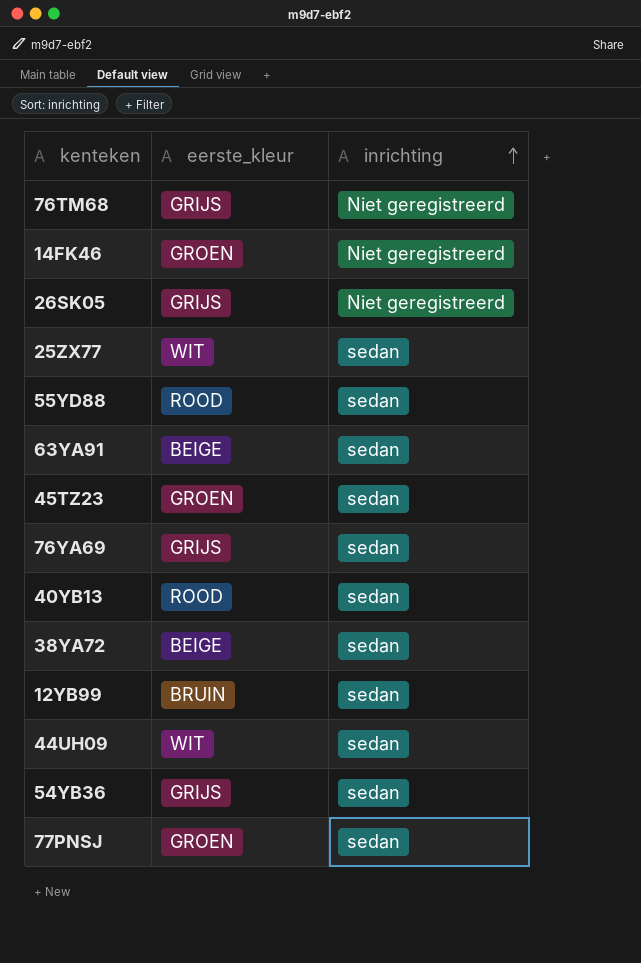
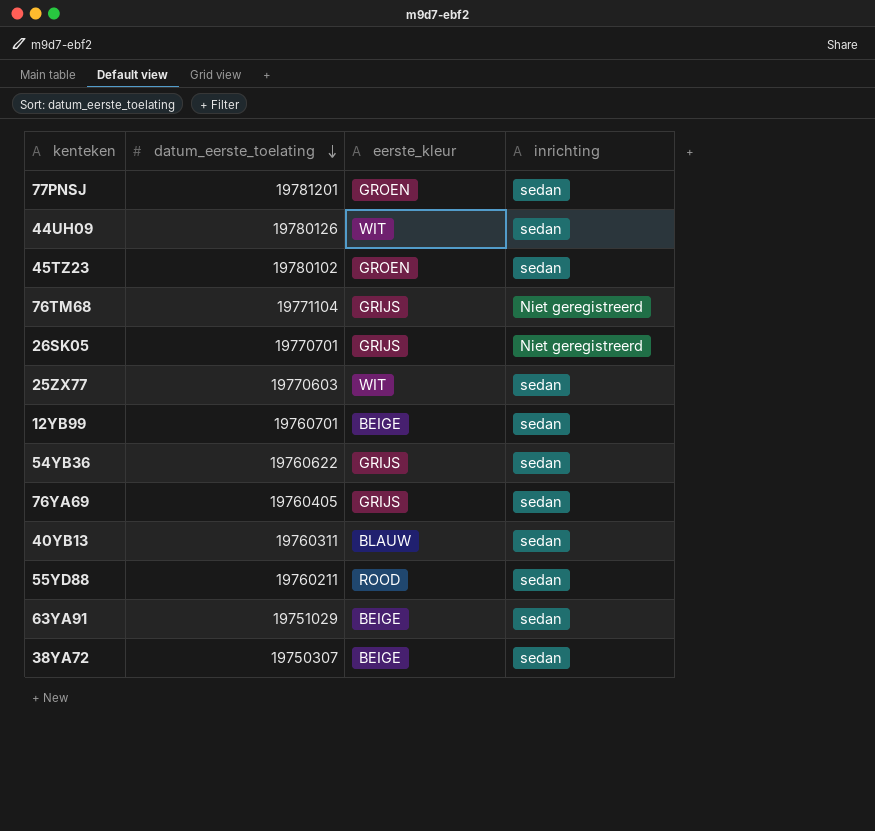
row order: inrichting ascending -> datum_eerste_toelating descending
column datum_eerste_toelating | position: none -> 2
row 14FK46: GROEN | Niet geregistreerd -> none
12YB99 | eerste_kleur: BRUIN -> BEIGE
40YB13 | eerste_kleur: ROOD -> BLAUW

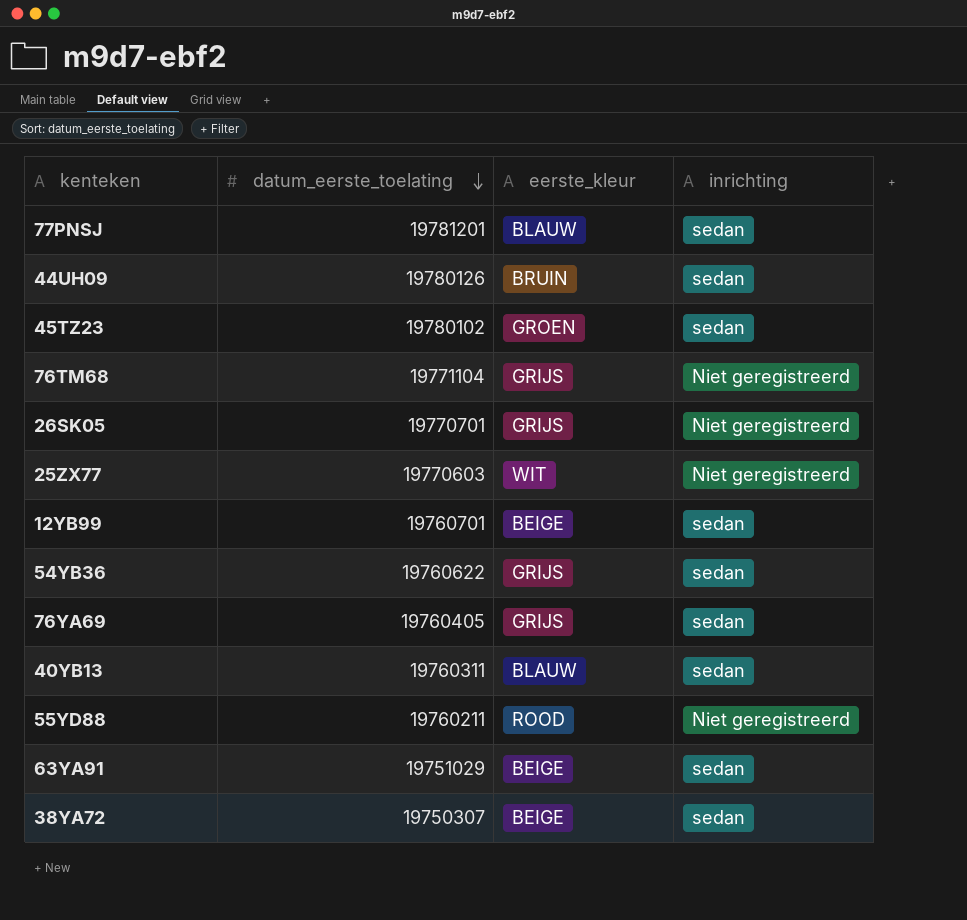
77PNSJ | eerste_kleur: GROEN -> BLAUW
44UH09 | eerste_kleur: WIT -> BRUIN
25ZX77 | inrichting: sedan -> Niet geregistreerd
55YD88 | inrichting: sedan -> Niet geregistreerd

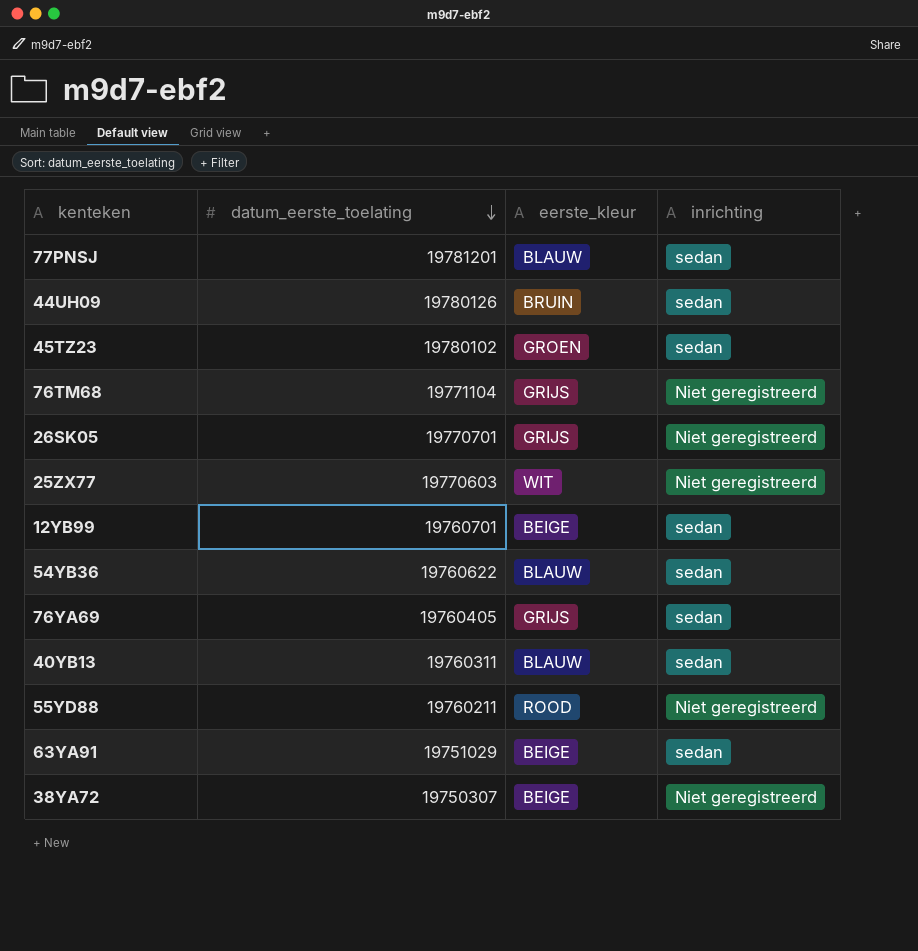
54YB36 | eerste_kleur: GRIJS -> BLAUW
38YA72 | inrichting: sedan -> Niet geregistreerd

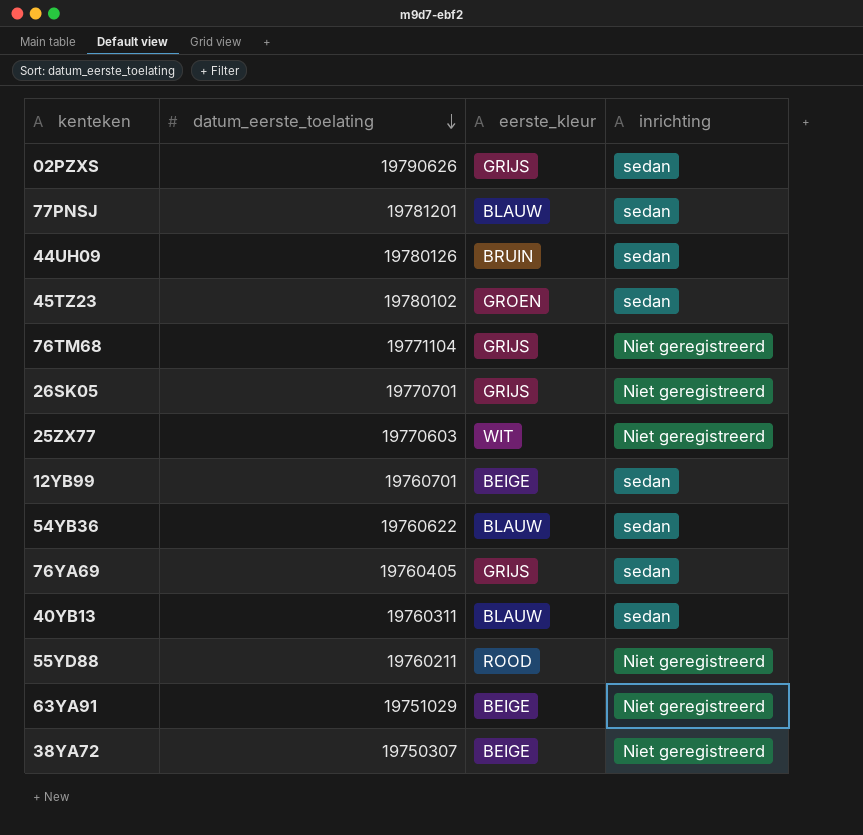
row 02PZXS: none -> 19790626 | GRIJS | sedan
63YA91 | inrichting: sedan -> Niet geregistreerd

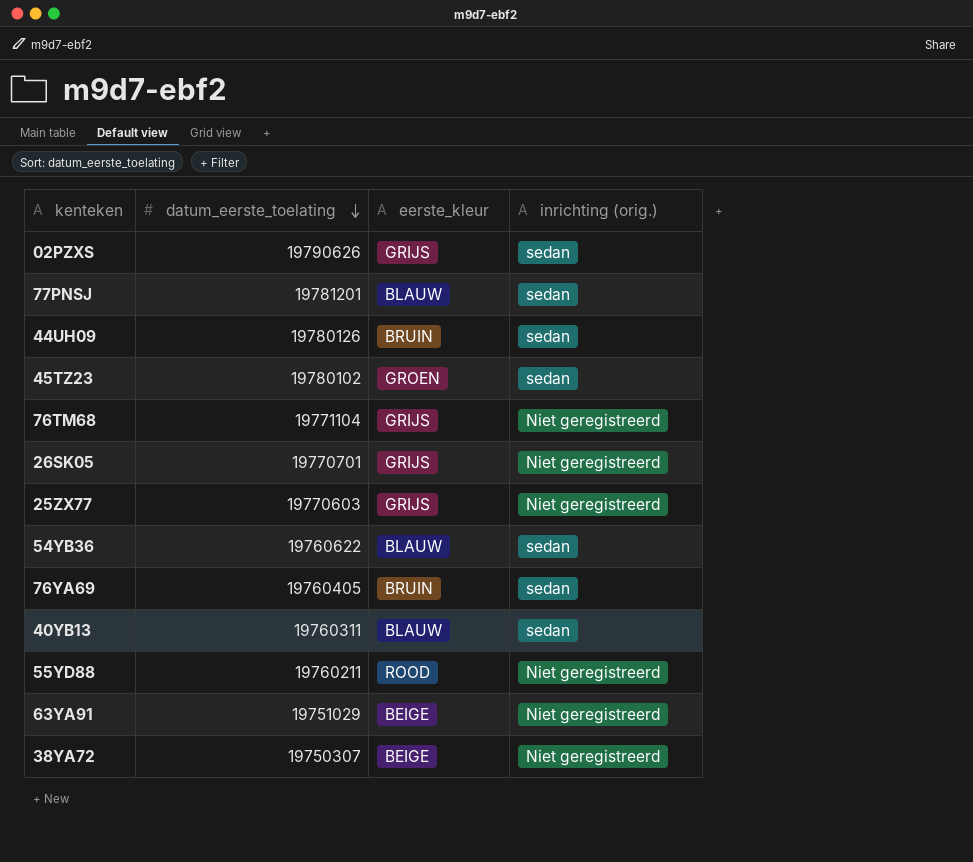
column name: inrichting -> inrichting (orig.)
row 12YB99: 19760701 | BEIGE | sedan -> none
25ZX77 | eerste_kleur: WIT -> GRIJS
76YA69 | eerste_kleur: GRIJS -> BRUIN

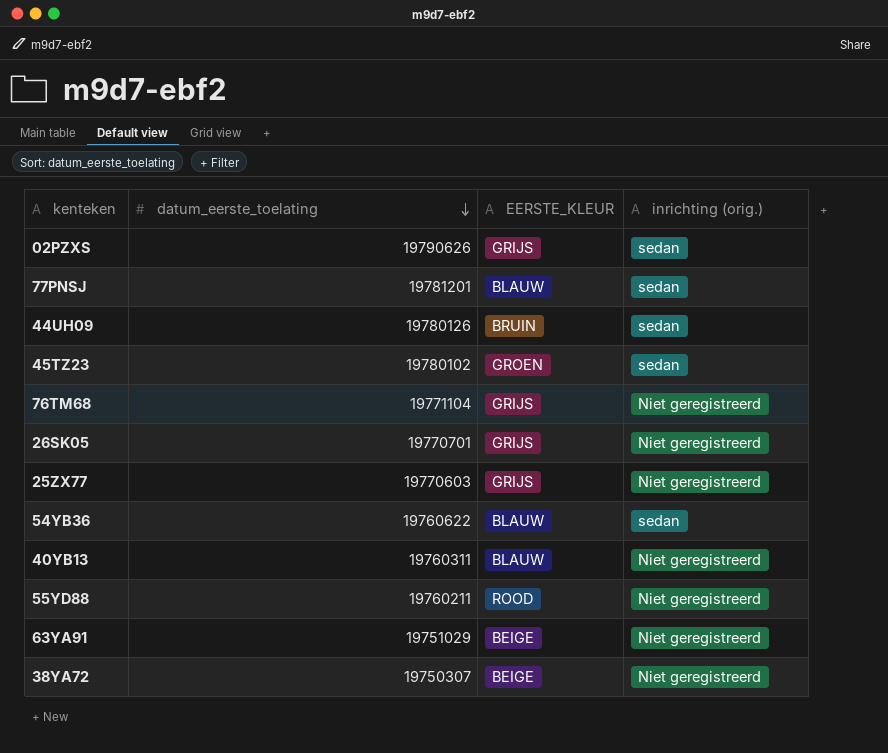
column name: eerste_kleur -> EERSTE_KLEUR
row 76YA69: 19760405 | BRUIN | sedan -> none
40YB13 | inrichting (orig.): sedan -> Niet geregistreerd

